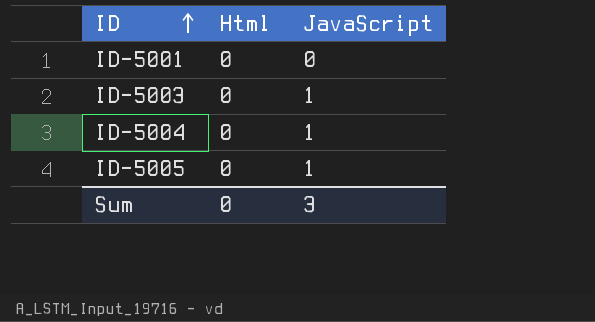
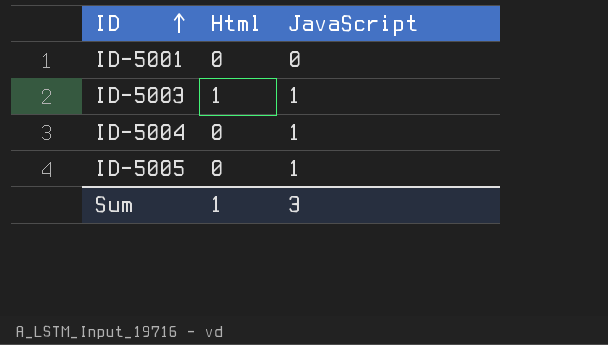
ID-5003 | Html: 0 -> 1
Sum | Html: 0 -> 1

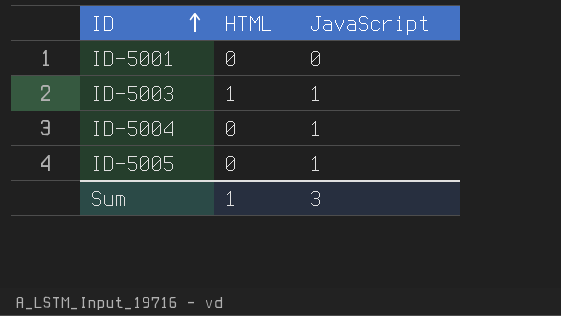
column name: Html -> HTML

